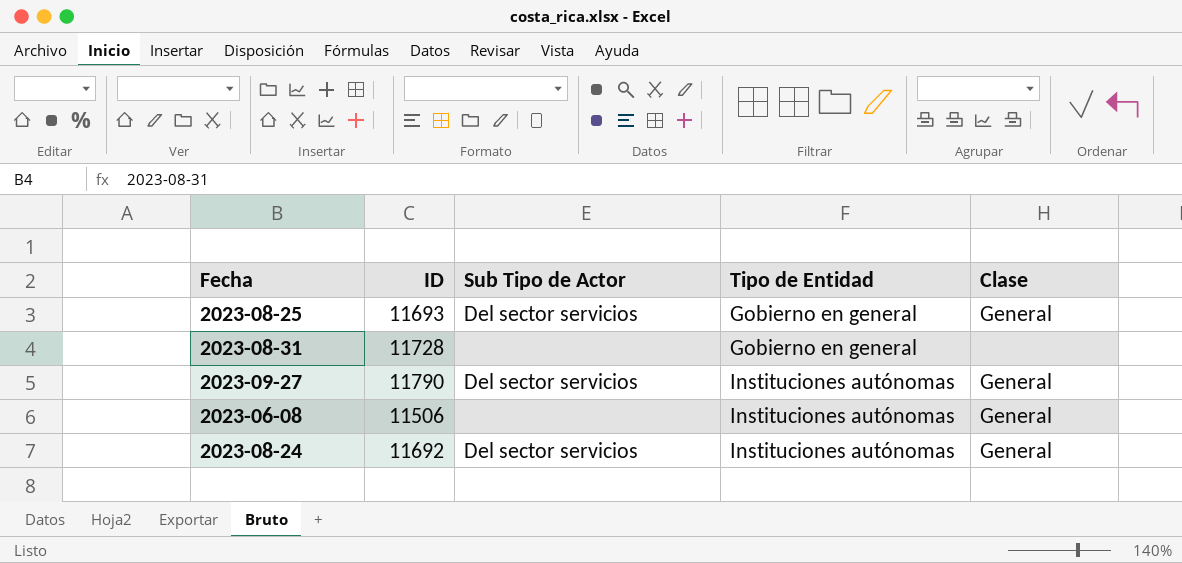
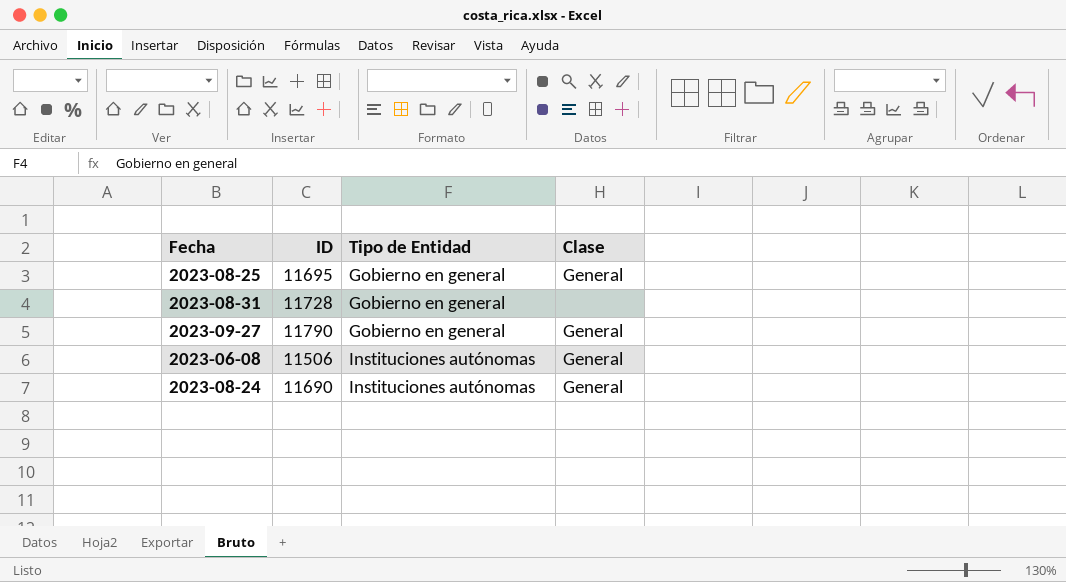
column Sub Tipo de Actor | position: 3 -> none
2023-08-25 | ID: 11693 -> 11695
2023-09-27 | Tipo de Entidad: Instituciones autónomas -> Gobierno en general
2023-08-24 | ID: 11692 -> 11690

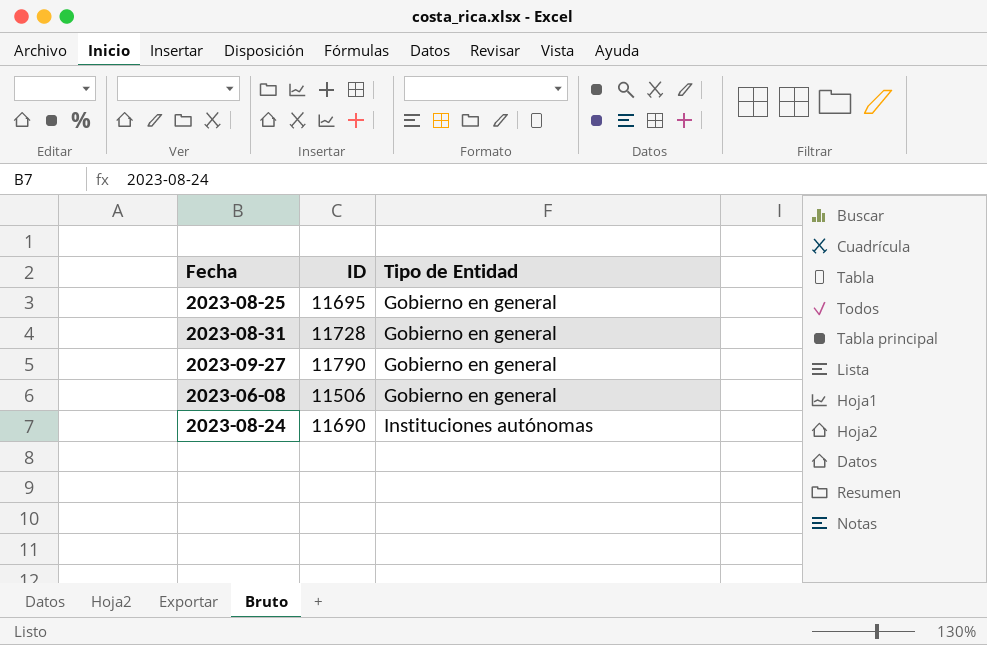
column Clase | position: 4 -> none
2023-06-08 | Tipo de Entidad: Instituciones autónomas -> Gobierno en general

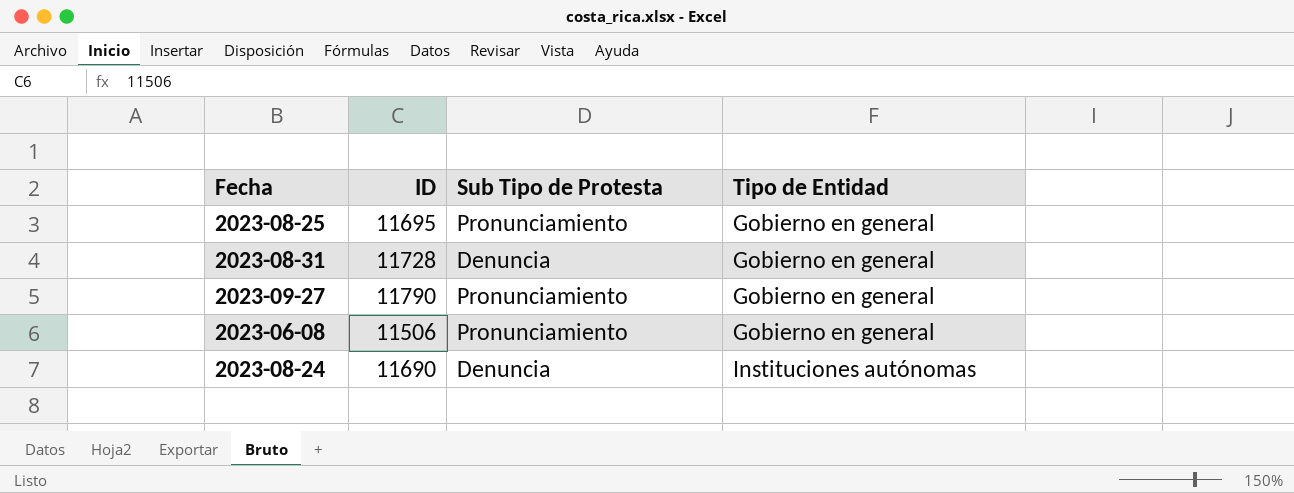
column Sub Tipo de Protesta | position: none -> 3

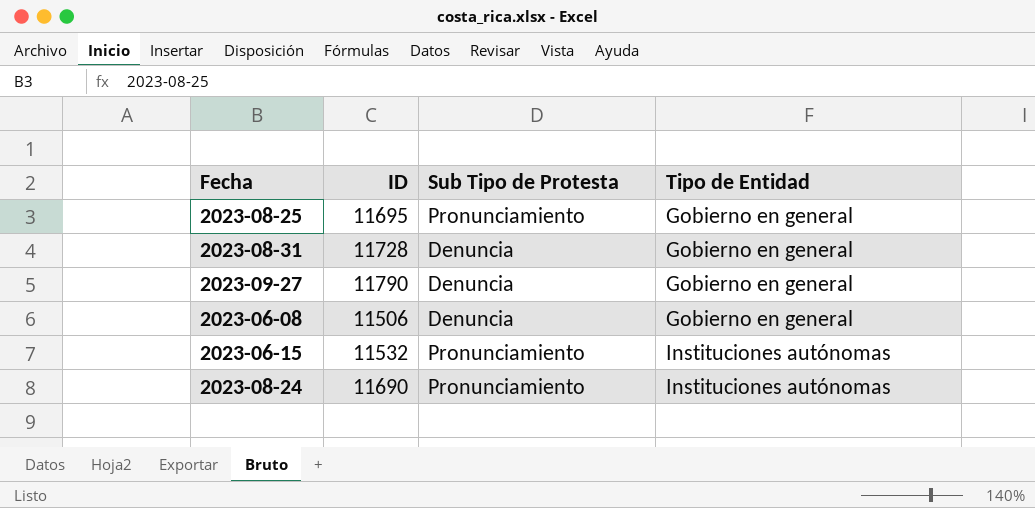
2023-09-27 | Sub Tipo de Protesta: Pronunciamiento -> Denuncia
2023-06-08 | Sub Tipo de Protesta: Pronunciamiento -> Denuncia
row 2023-06-15: none -> 11532 | Pronunciamiento | Instituciones autónomas
2023-08-24 | Sub Tipo de Protesta: Denuncia -> Pronunciamiento

